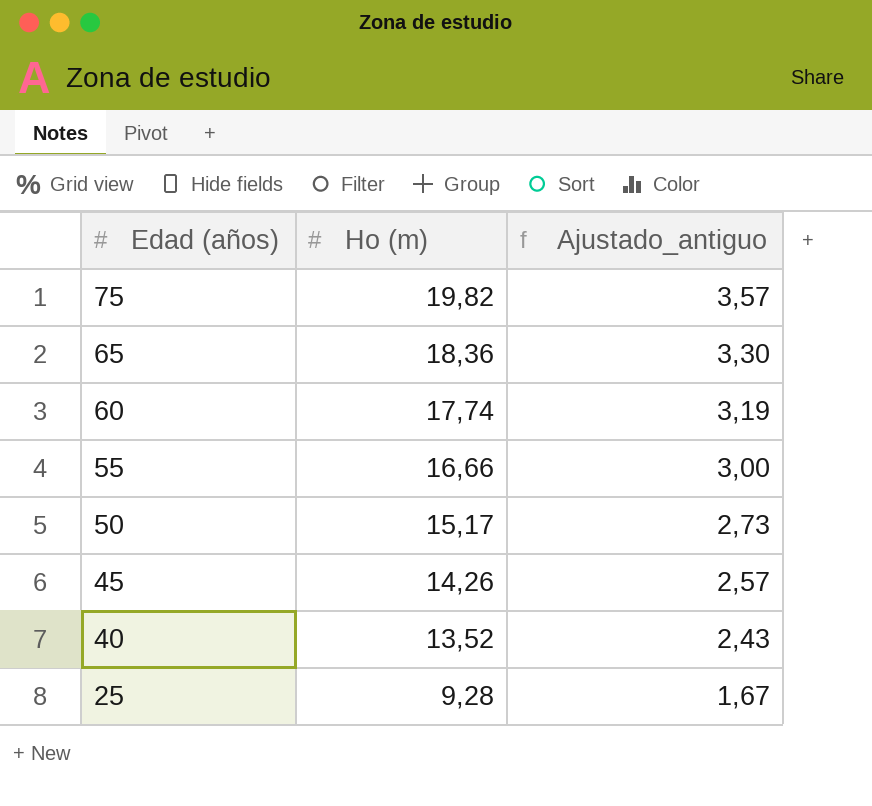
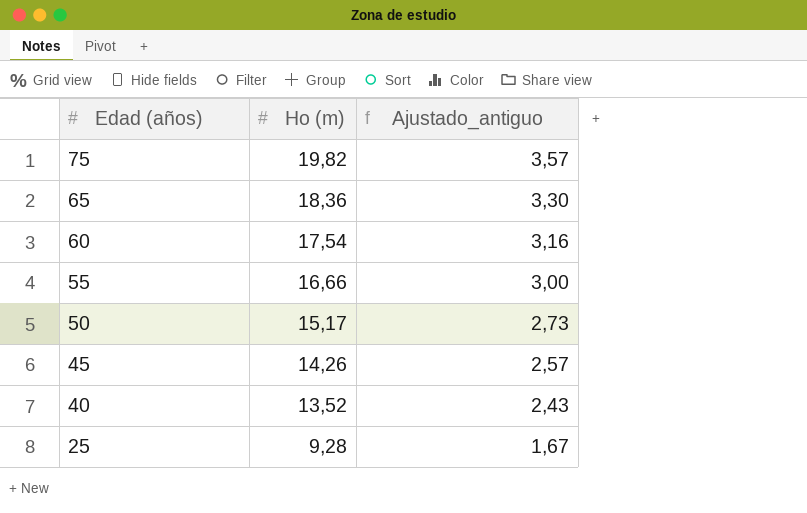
60 | Ho (m): 17,74 -> 17,54
60 | Ajustado_antiguo: 3,19 -> 3,16

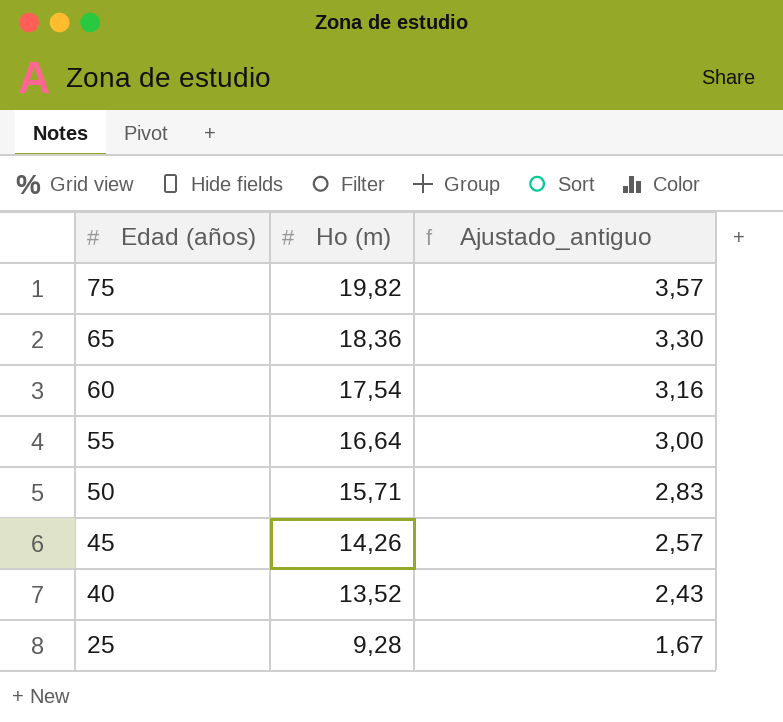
55 | Ho (m): 16,66 -> 16,64
50 | Ho (m): 15,17 -> 15,71
50 | Ajustado_antiguo: 2,73 -> 2,83

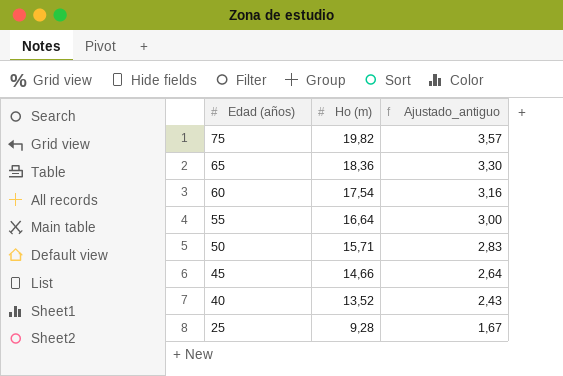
45 | Ho (m): 14,26 -> 14,66
45 | Ajustado_antiguo: 2,57 -> 2,64

